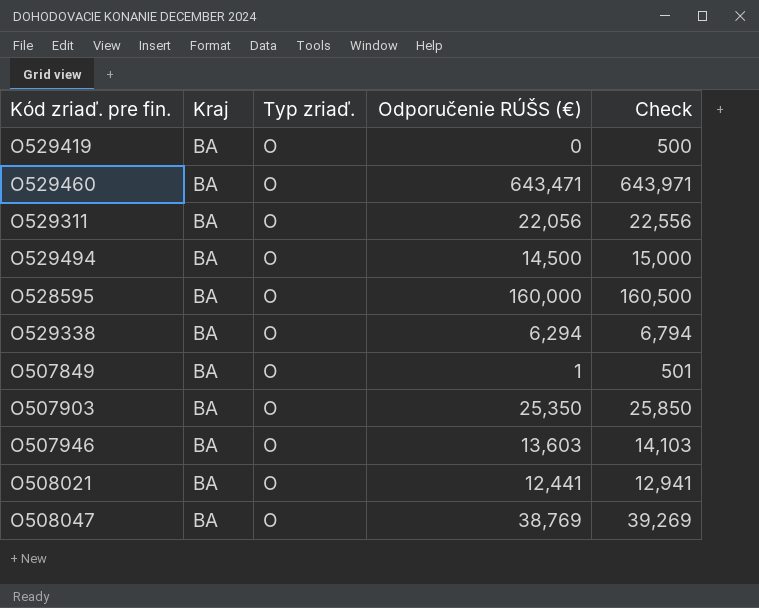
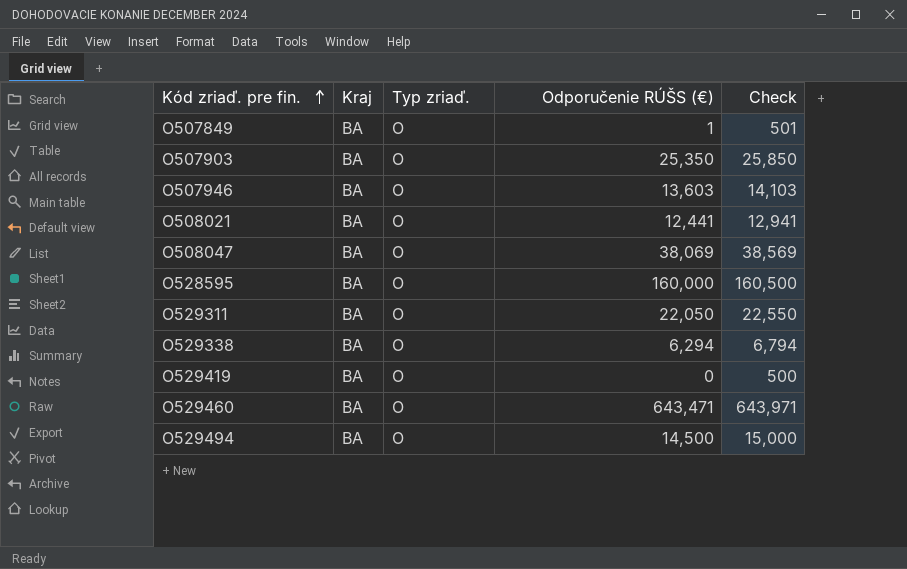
row order: none -> Kód zriaď. pre fin. ascending
O508047 | Odporučenie RÚŠS (€): 38,769 -> 38,069
O508047 | Check: 39,269 -> 38,569
O529311 | Odporučenie RÚŠS (€): 22,056 -> 22,050
O529311 | Check: 22,556 -> 22,550

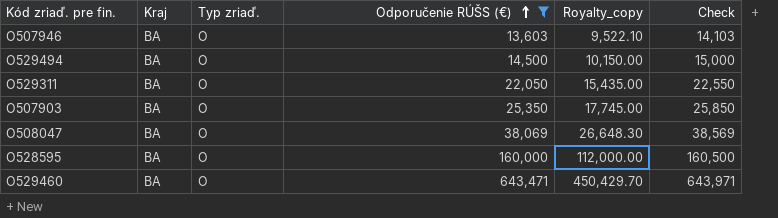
filter: none -> Odporučenie RÚŠS (€) >= 13,603
row order: Kód zriaď. pre fin. ascending -> Odporučenie RÚŠS (€) ascending
column Royalty_copy | formula: none -> [Odporučenie RÚŠS (€)] * 0.7

